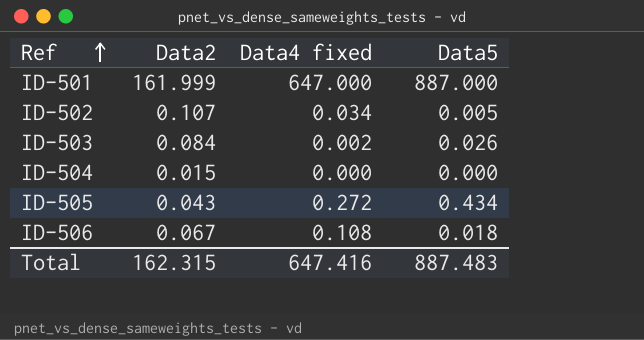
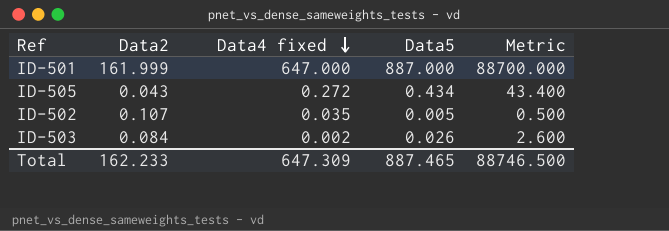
row order: Ref ascending -> Data4 fixed descending
column Metric | formula: none -> [Data5] * 100
row ID-504: 0.015 | 0.000 | 0.000 -> none
row ID-506: 0.067 | 0.108 | 0.018 -> none
ID-502 | Data4 fixed: 0.034 -> 0.035
Total | Data2: 162.315 -> 162.233
Total | Data4 fixed: 647.416 -> 647.309
Total | Data5: 887.483 -> 887.465

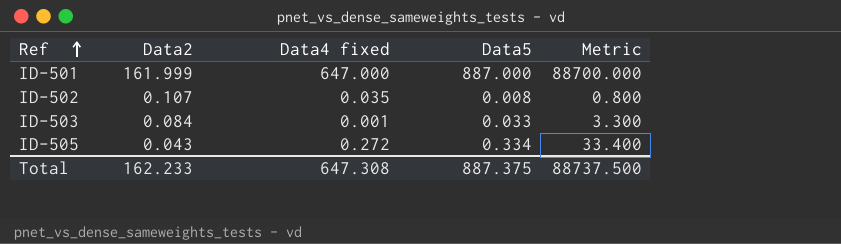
row order: Data4 fixed descending -> Ref ascending
ID-502 | Data5: 0.005 -> 0.008
ID-502 | Metric: 0.500 -> 0.800
ID-503 | Data4 fixed: 0.002 -> 0.001
ID-503 | Data5: 0.026 -> 0.033
ID-503 | Metric: 2.600 -> 3.300
ID-505 | Data5: 0.434 -> 0.334
ID-505 | Metric: 43.400 -> 33.400
Total | Data4 fixed: 647.309 -> 647.308
Total | Data5: 887.465 -> 887.375
Total | Metric: 88746.500 -> 88737.500

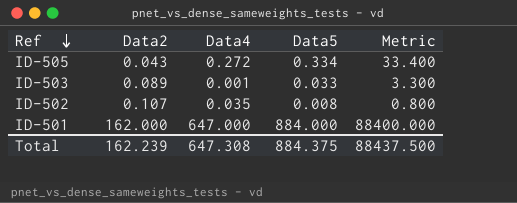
row order: Ref ascending -> Ref descending
column name: Data4 fixed -> Data4
ID-503 | Data2: 0.084 -> 0.089
ID-501 | Data2: 161.999 -> 162.000
ID-501 | Data5: 887.000 -> 884.000
ID-501 | Metric: 88700.000 -> 88400.000
Total | Data2: 162.233 -> 162.239
Total | Data5: 887.375 -> 884.375
Total | Metric: 88737.500 -> 88437.500

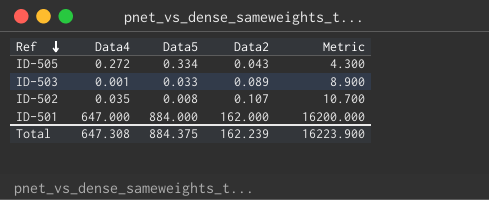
column Data2 | position: 2 -> 4
column Metric | formula: [Data5] * 100 -> [Data2] * 100
Total | Metric: 88437.500 -> 16223.900

